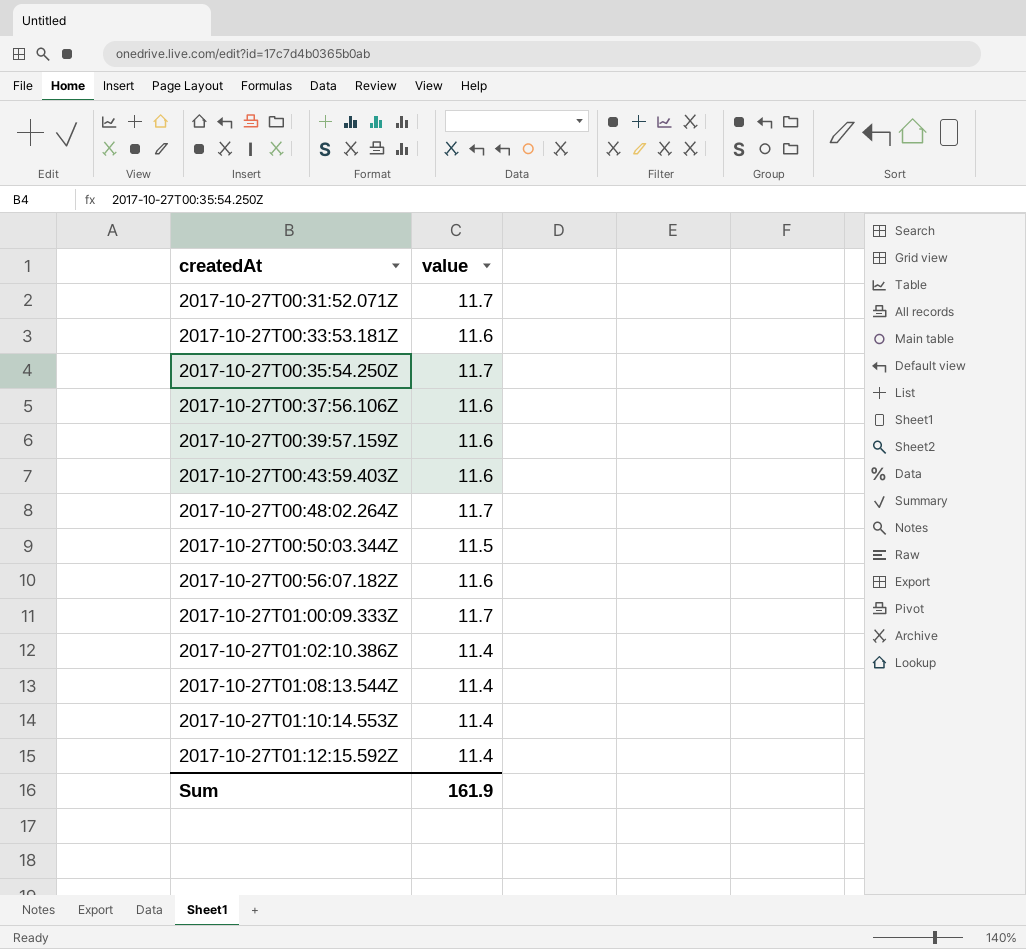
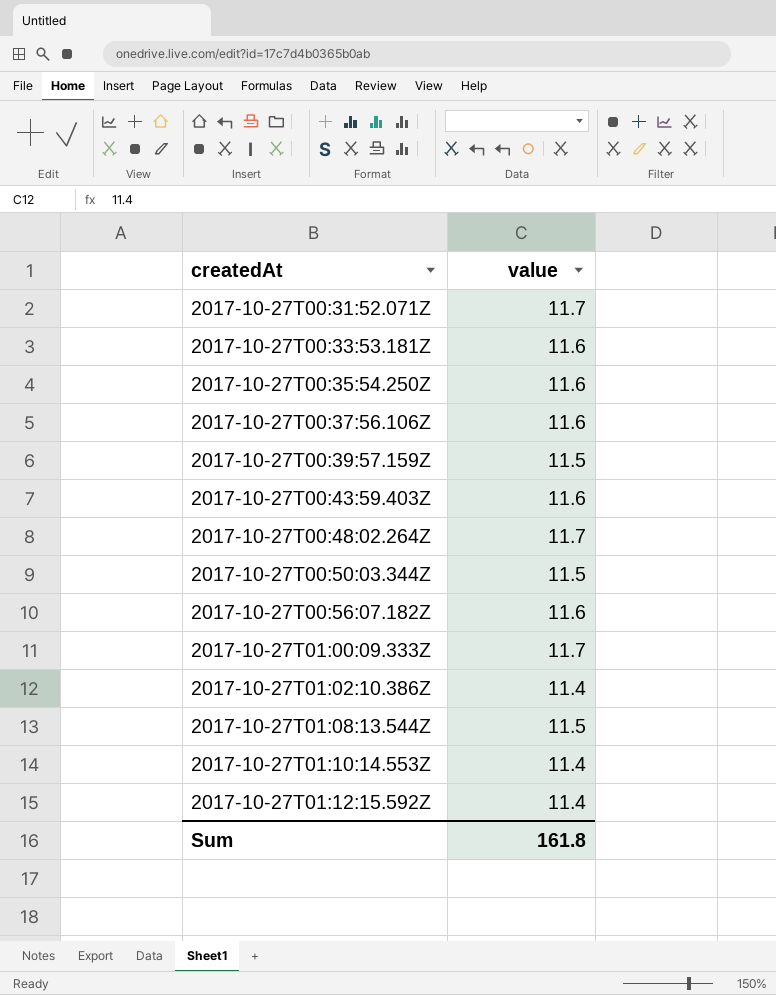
2017-10-27T00:35:54.250Z | value: 11.7 -> 11.6
2017-10-27T00:39:57.159Z | value: 11.6 -> 11.5
2017-10-27T01:08:13.544Z | value: 11.4 -> 11.5
Sum | value: 161.9 -> 161.8

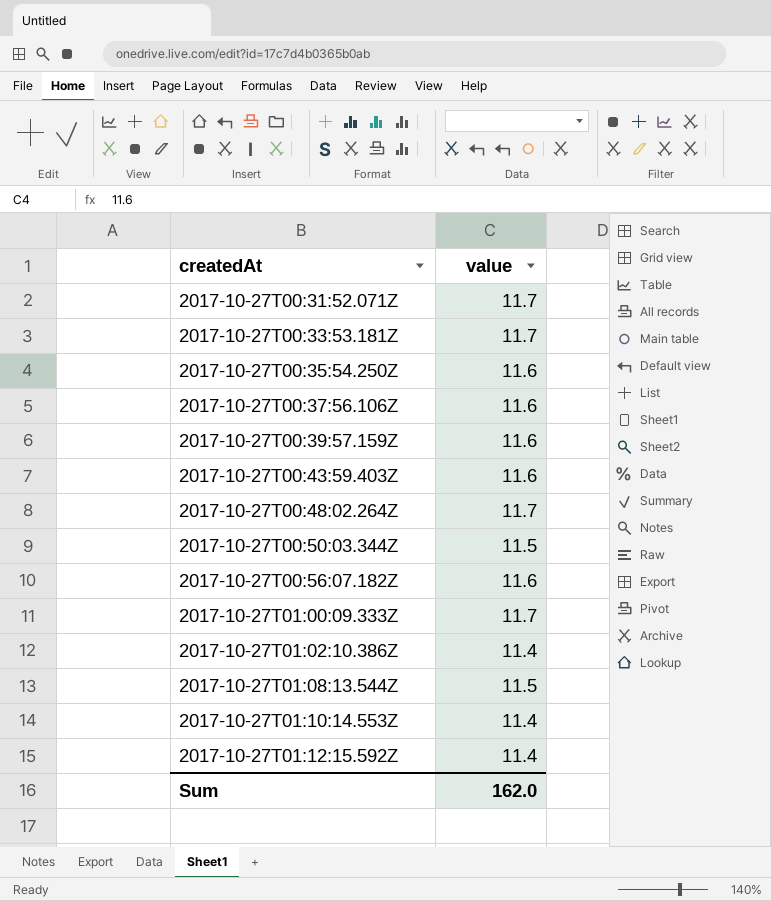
2017-10-27T00:33:53.181Z | value: 11.6 -> 11.7
2017-10-27T00:39:57.159Z | value: 11.5 -> 11.6
Sum | value: 161.8 -> 162.0

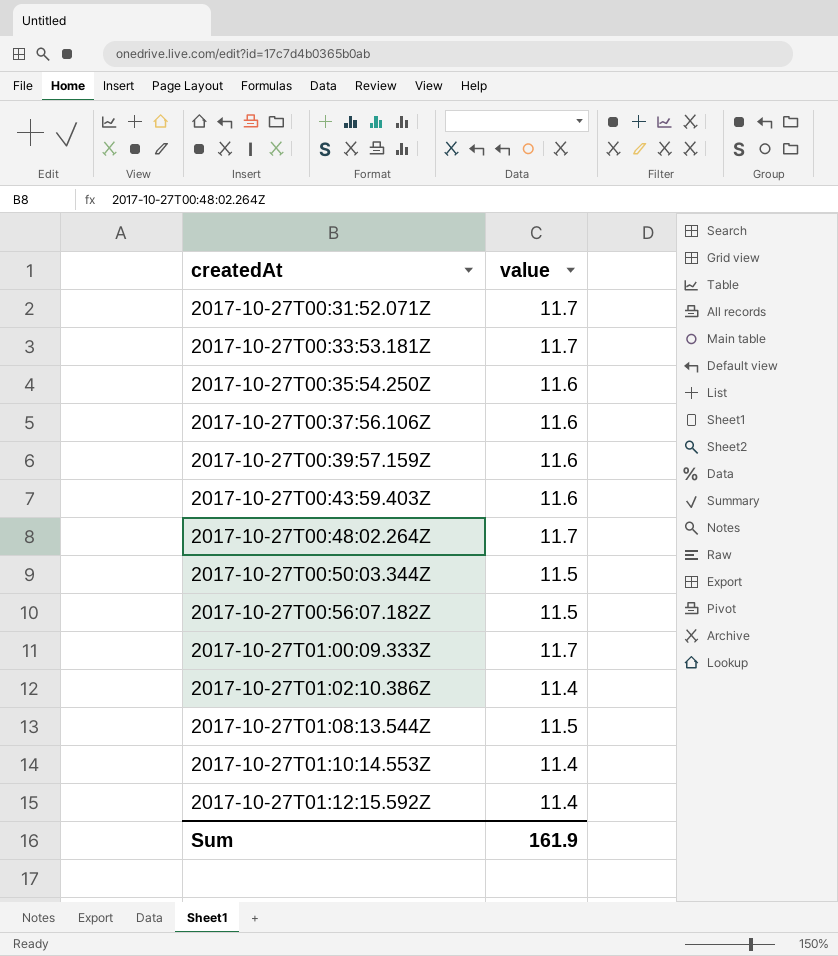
2017-10-27T00:56:07.182Z | value: 11.6 -> 11.5
Sum | value: 162.0 -> 161.9

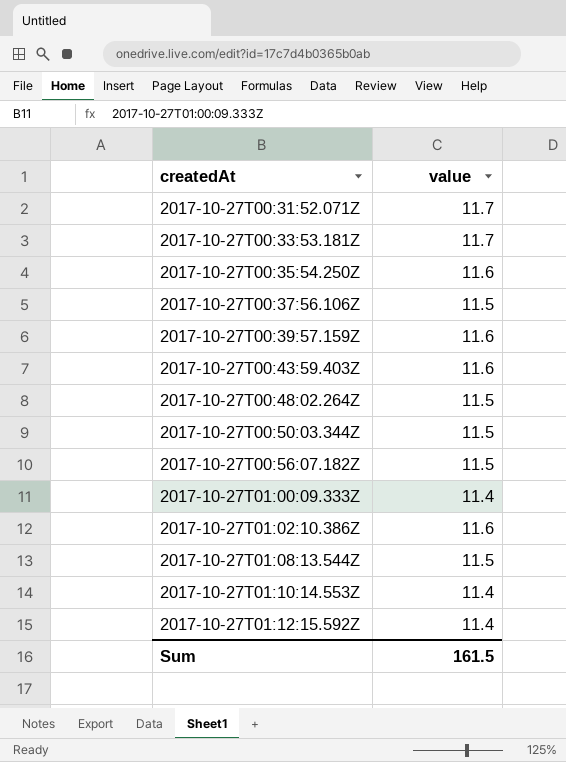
2017-10-27T00:37:56.106Z | value: 11.6 -> 11.5
2017-10-27T00:48:02.264Z | value: 11.7 -> 11.5
2017-10-27T01:00:09.333Z | value: 11.7 -> 11.4
2017-10-27T01:02:10.386Z | value: 11.4 -> 11.6
Sum | value: 161.9 -> 161.5

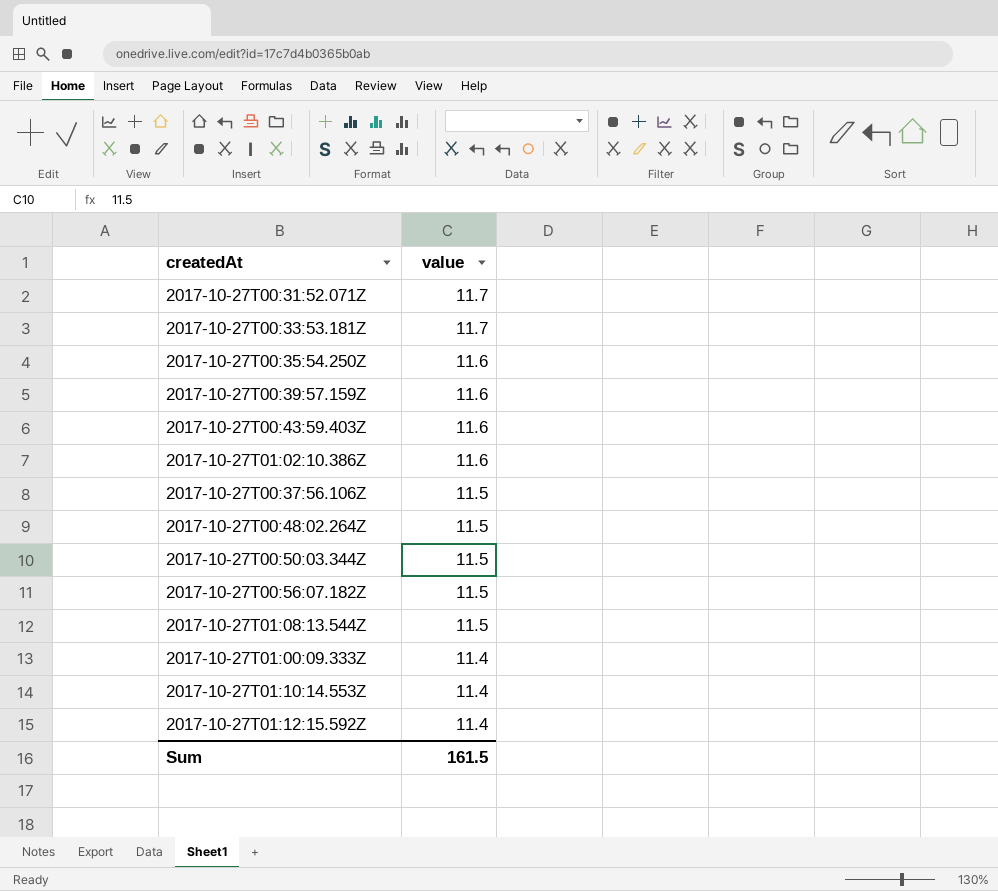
row order: createdAt ascending -> value descending

